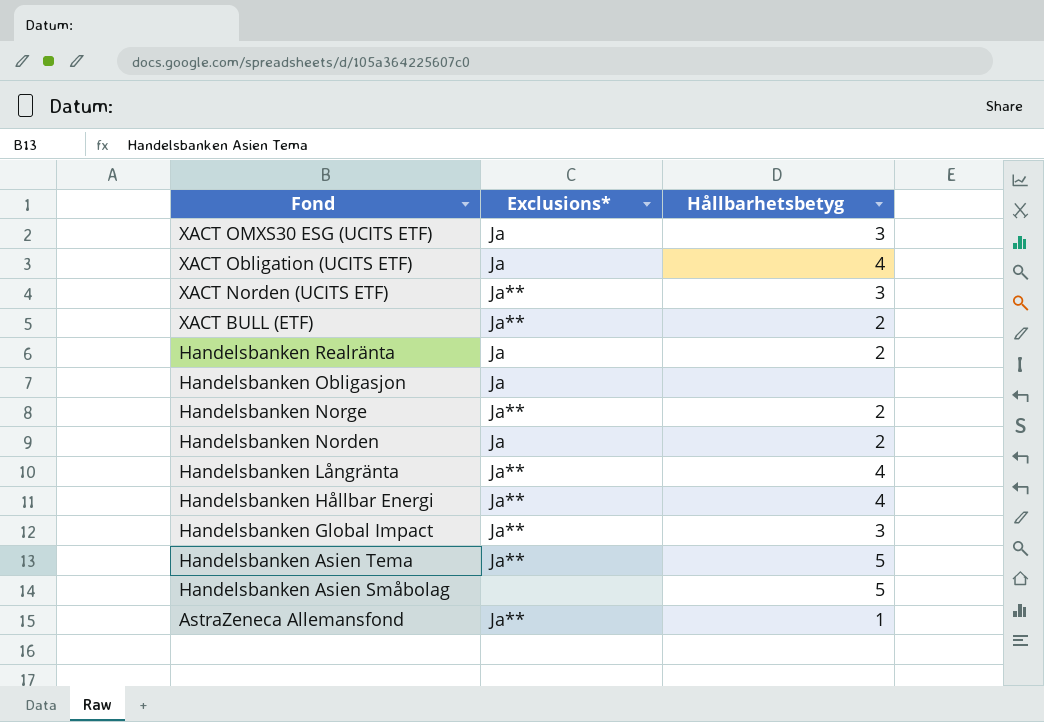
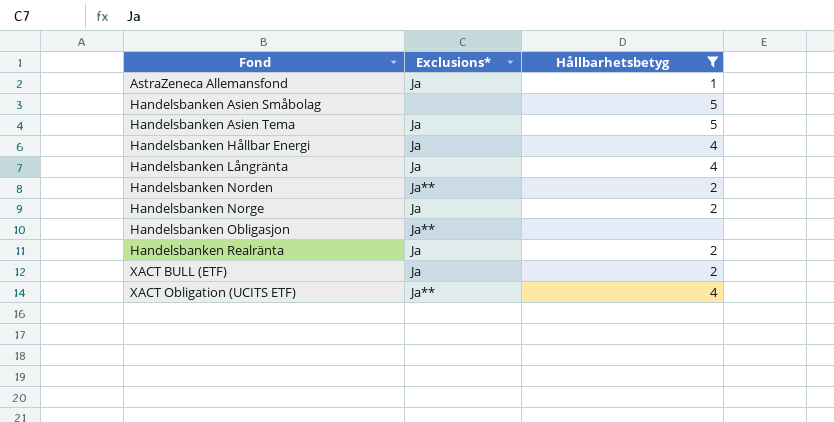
filter: none -> Hållbarhetsbetyg != 3
row order: Fond descending -> Fond ascending
AstraZeneca Allemansfond | Exclusions*: Ja** -> Ja
Handelsbanken Asien Tema | Exclusions*: Ja** -> Ja
Handelsbanken Hållbar Energi | Exclusions*: Ja** -> Ja
Handelsbanken Långränta | Exclusions*: Ja** -> Ja
Handelsbanken Norden | Exclusions*: Ja -> Ja**
Handelsbanken Norge | Exclusions*: Ja** -> Ja
Handelsbanken Obligasjon | Exclusions*: Ja -> Ja**
XACT BULL (ETF) | Exclusions*: Ja** -> Ja
XACT Obligation (UCITS ETF) | Exclusions*: Ja -> Ja**

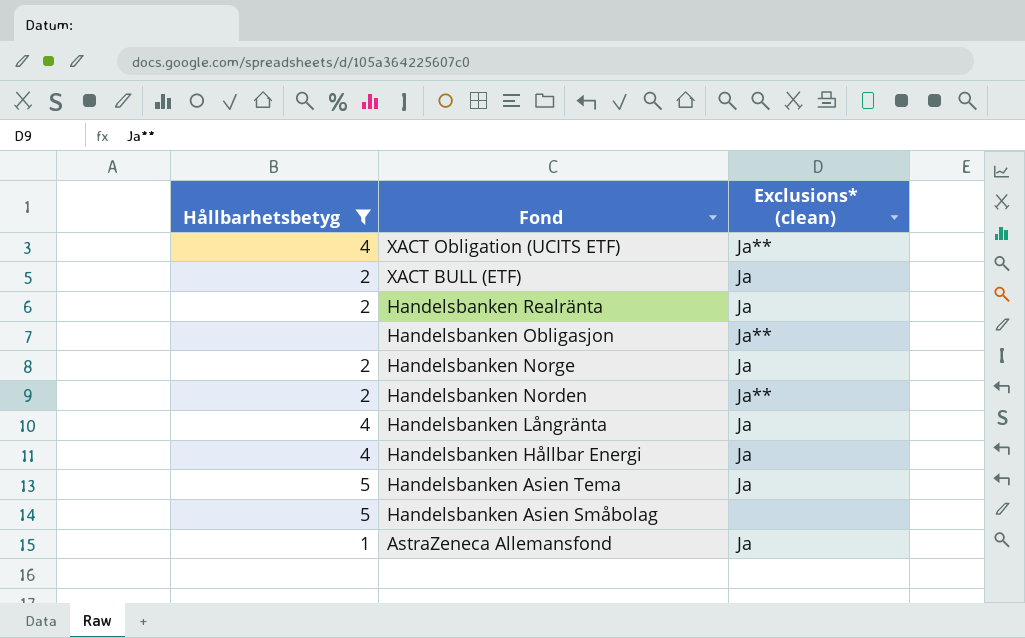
row order: Fond ascending -> Fond descending
column Hållbarhetsbetyg | position: 3 -> 1
column name: Exclusions* -> Exclusions* (clean)

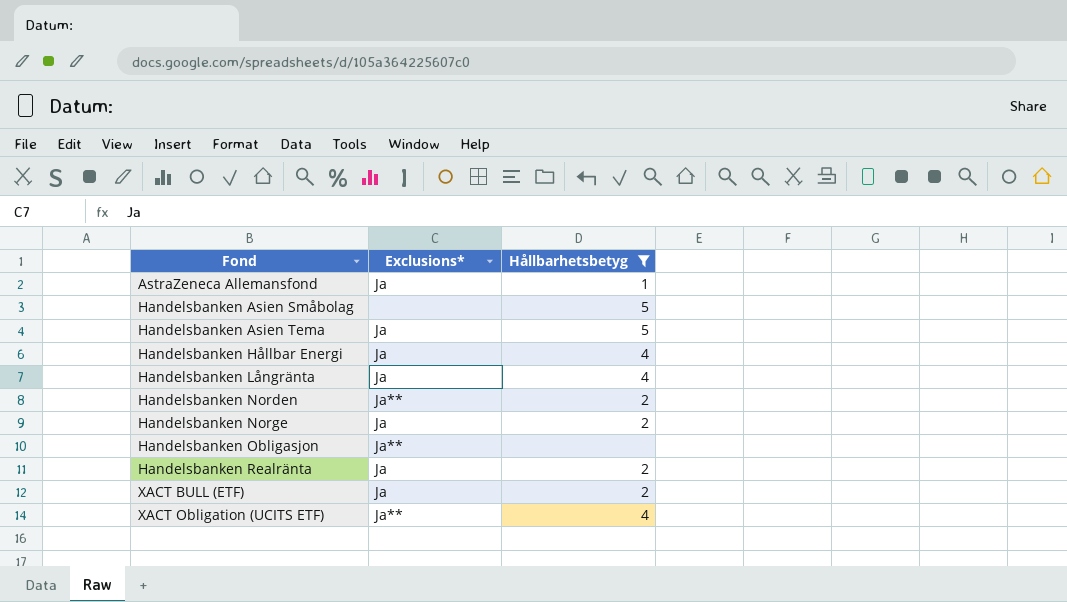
row order: Fond descending -> Fond ascending
column name: Exclusions* (clean) -> Exclusions*
column Hållbarhetsbetyg | position: 1 -> 3

